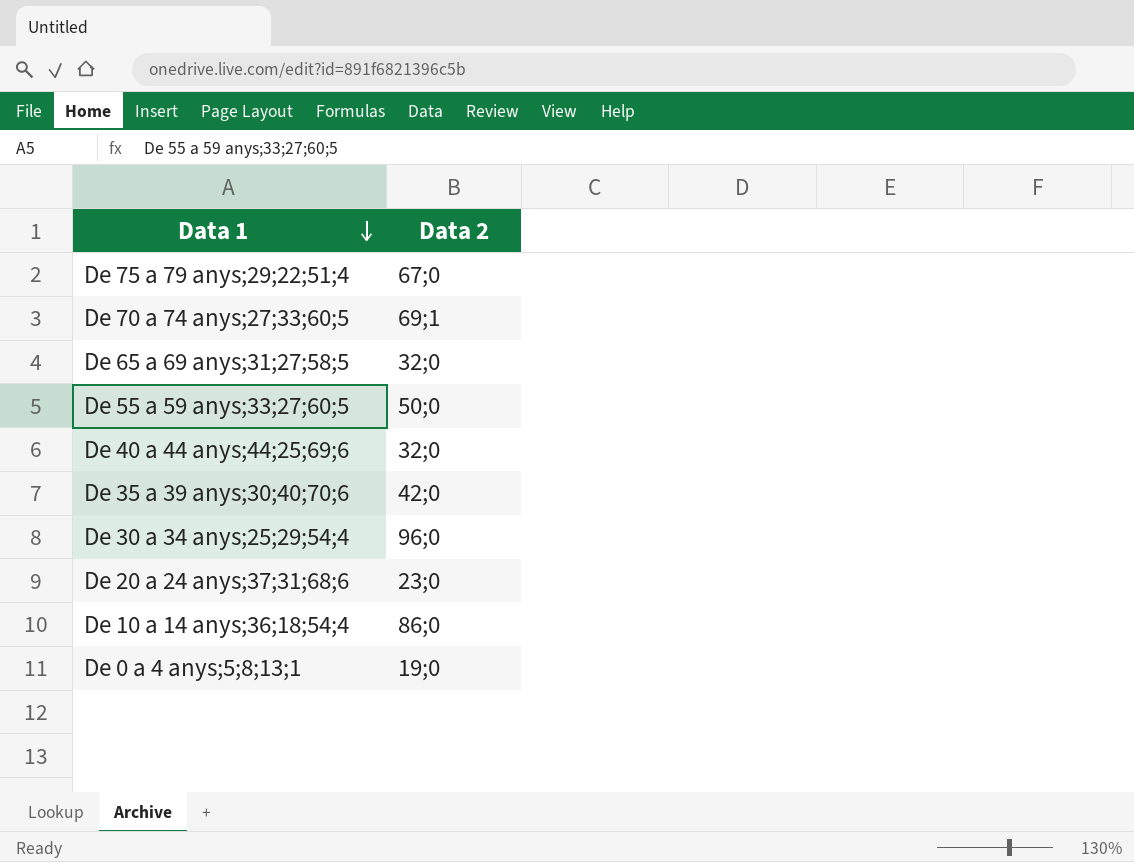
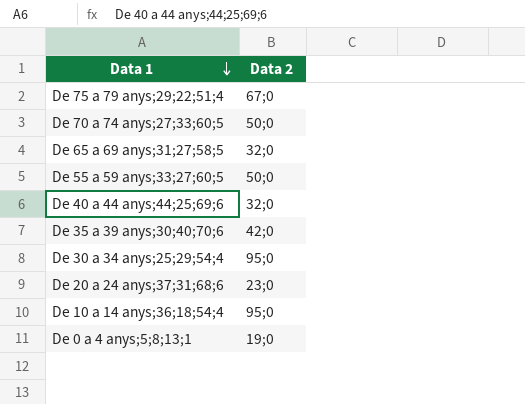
De 70 a 74 anys;27;33;60;5 | Data 2: 69;1 -> 50;0
De 30 a 34 anys;25;29;54;4 | Data 2: 96;0 -> 95;0
De 10 a 14 anys;36;18;54;4 | Data 2: 86;0 -> 95;0

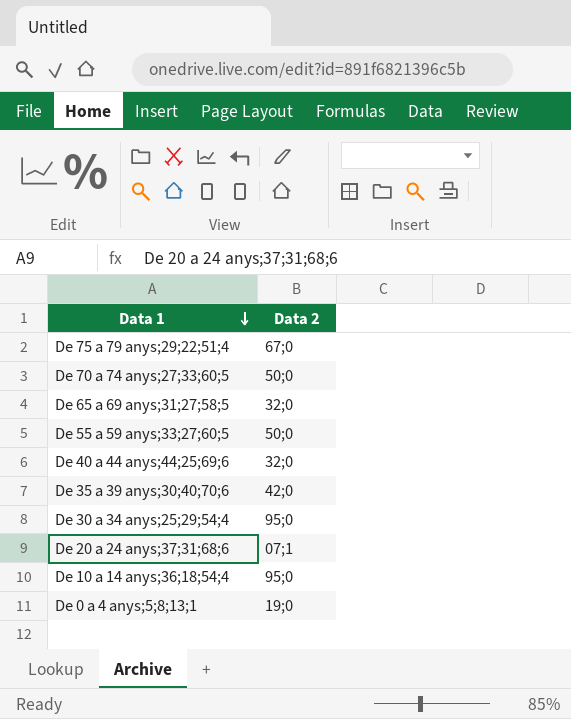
De 20 a 24 anys;37;31;68;6 | Data 2: 23;0 -> 07;1

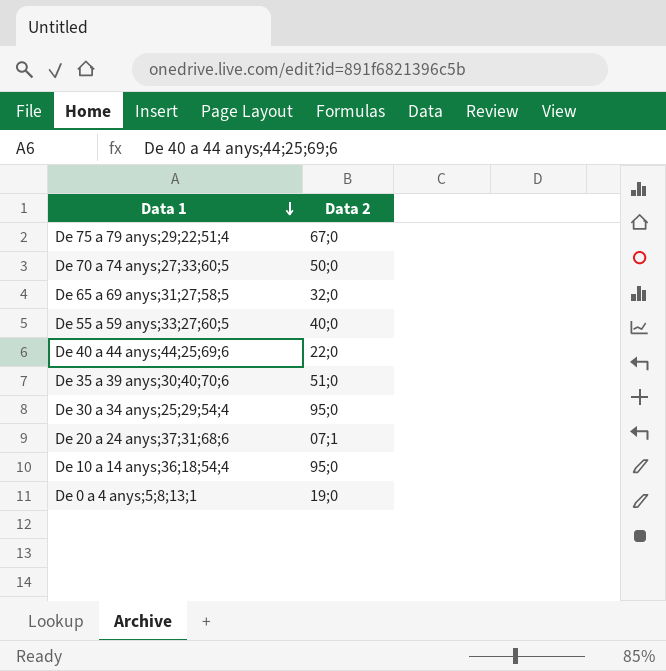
De 55 a 59 anys;33;27;60;5 | Data 2: 50;0 -> 40;0
De 40 a 44 anys;44;25;69;6 | Data 2: 32;0 -> 22;0
De 35 a 39 anys;30;40;70;6 | Data 2: 42;0 -> 51;0

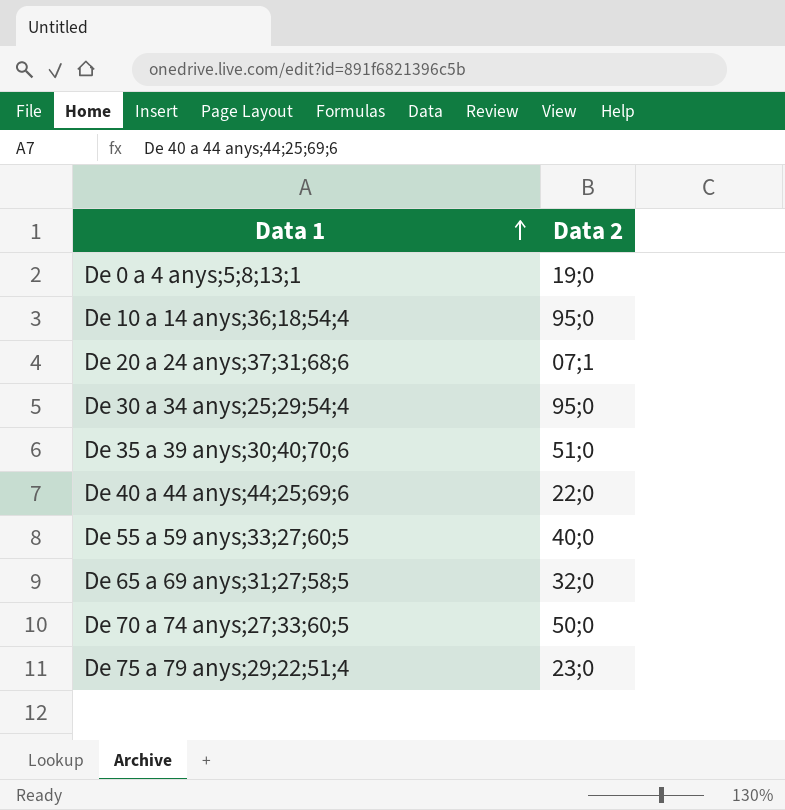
row order: Data 1 descending -> Data 1 ascending
De 75 a 79 anys;29;22;51;4 | Data 2: 67;0 -> 23;0

